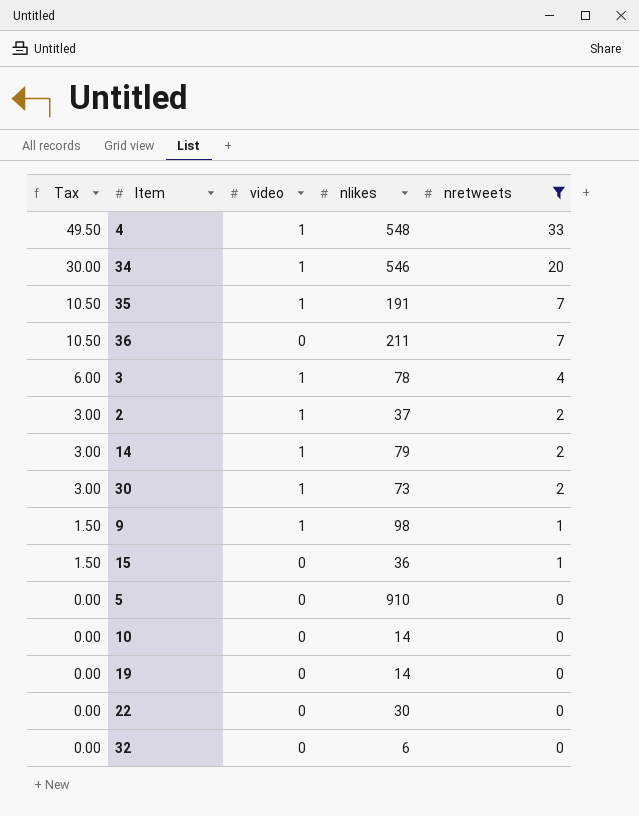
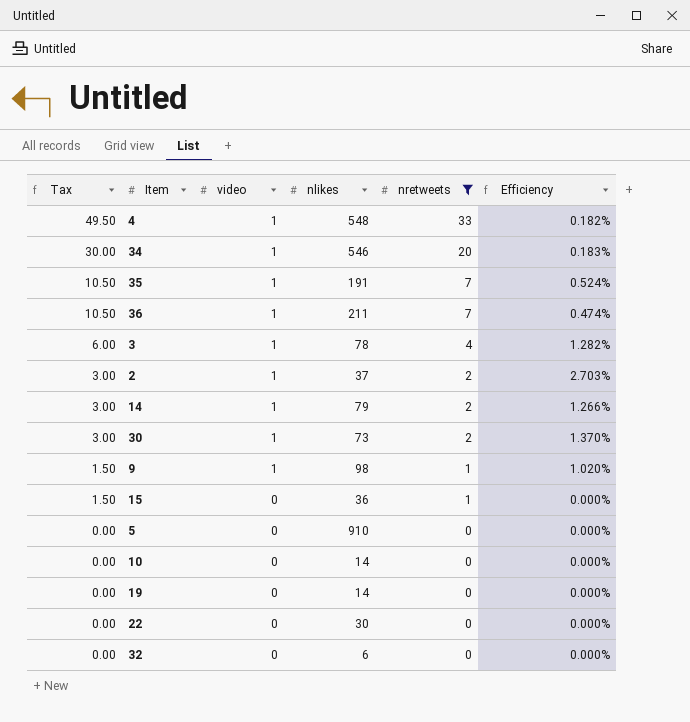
column Efficiency | formula: none -> [video] / [nlikes]
36 | video: 0 -> 1

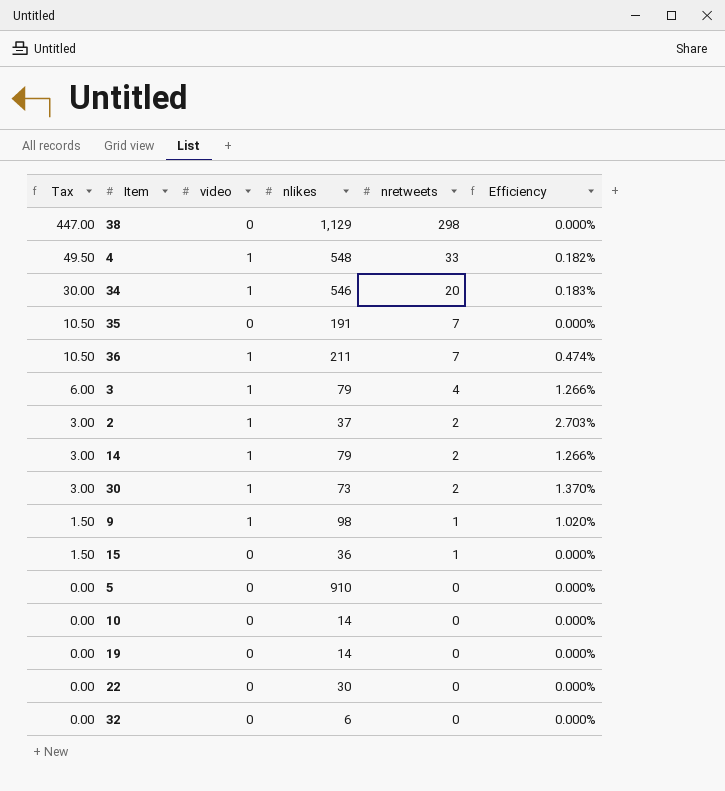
filter: nretweets != 298 -> none
35 | video: 1 -> 0
35 | Efficiency: 0.524% -> 0.000%
3 | nlikes: 78 -> 79
3 | Efficiency: 1.282% -> 1.266%

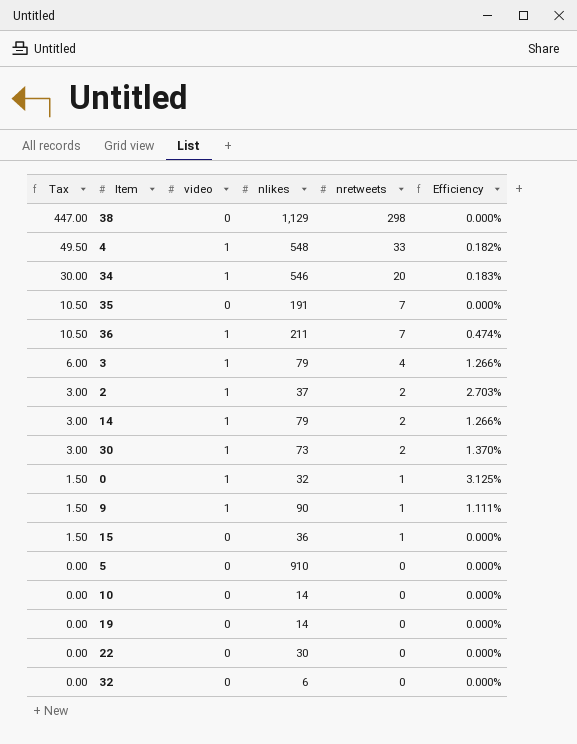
row 0: none -> 1.50 | 1 | 32 | 1 | 3.125%
9 | nlikes: 98 -> 90
9 | Efficiency: 1.020% -> 1.111%

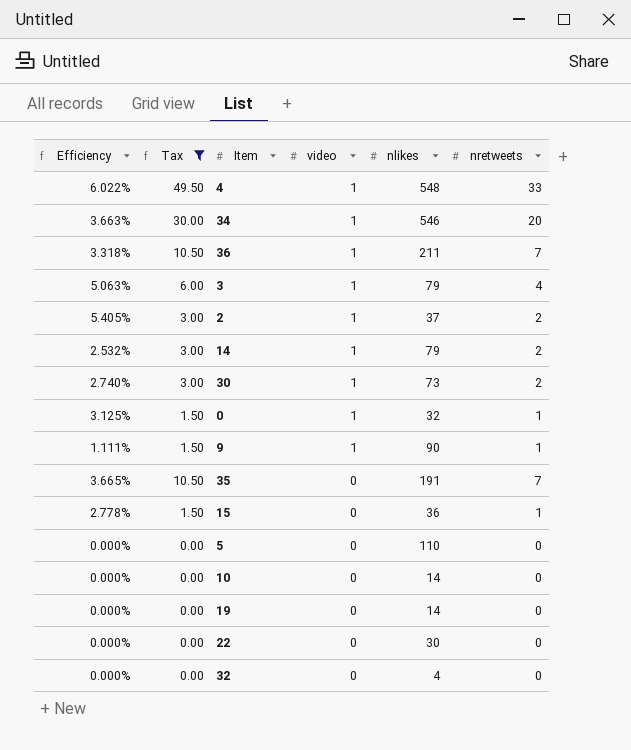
filter: none -> Tax != 447.00
row order: Tax descending -> video descending
column Efficiency | formula: [video] / [nlikes] -> [nretweets] / [nlikes]
column Efficiency | position: 6 -> 1
5 | nlikes: 910 -> 110
32 | nlikes: 6 -> 4

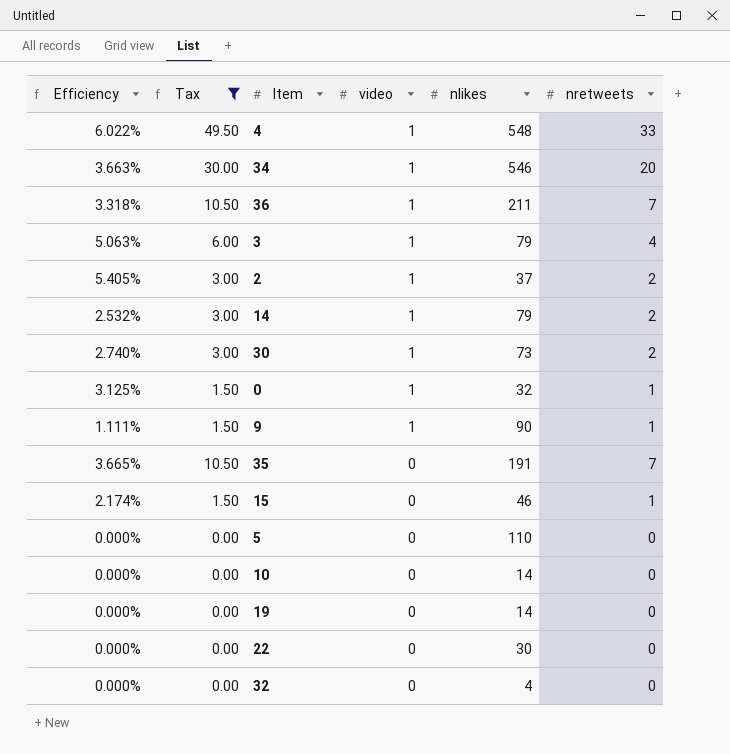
15 | Efficiency: 2.778% -> 2.174%
15 | nlikes: 36 -> 46

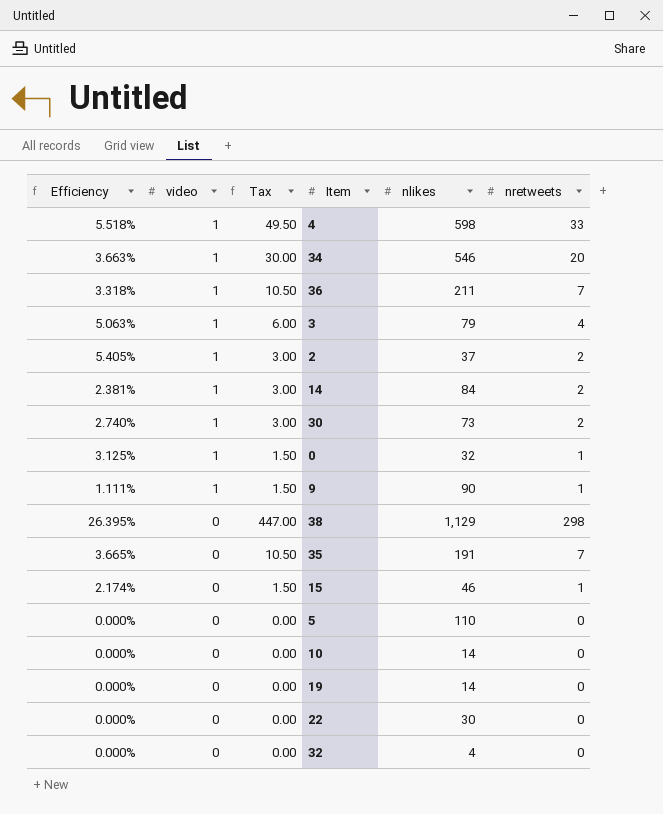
filter: Tax != 447.00 -> none
column video | position: 4 -> 2
4 | Efficiency: 6.022% -> 5.518%
4 | nlikes: 548 -> 598
14 | Efficiency: 2.532% -> 2.381%
14 | nlikes: 79 -> 84

